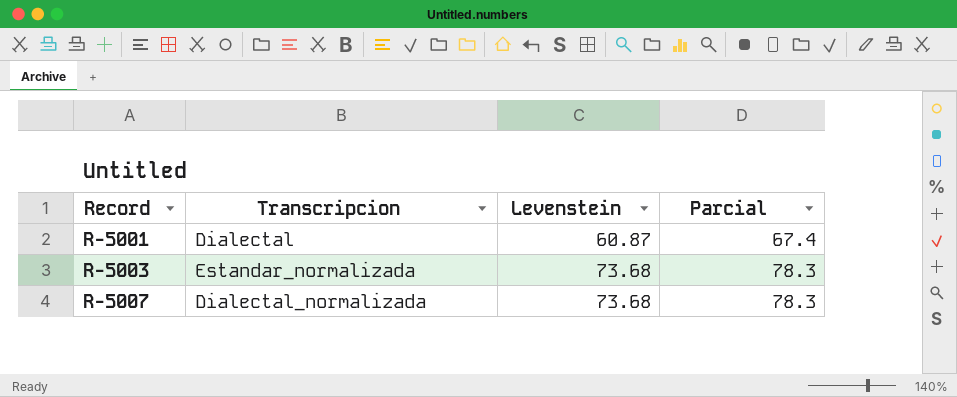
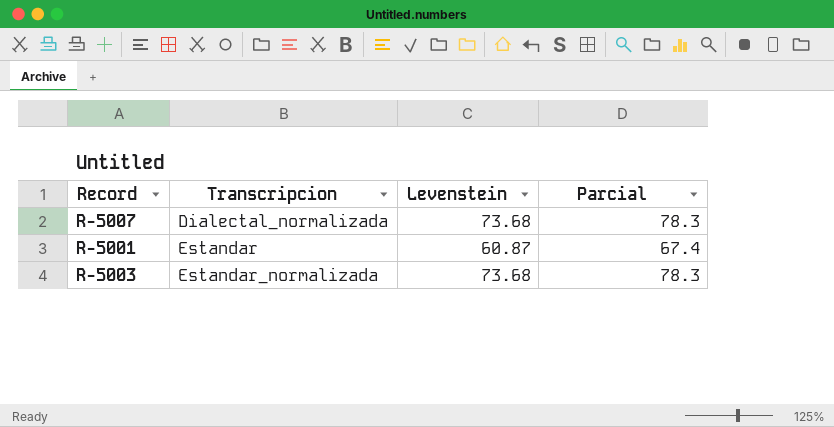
row order: Record ascending -> Transcripcion ascending
R-5001 | Transcripcion: Dialectal -> Estandar

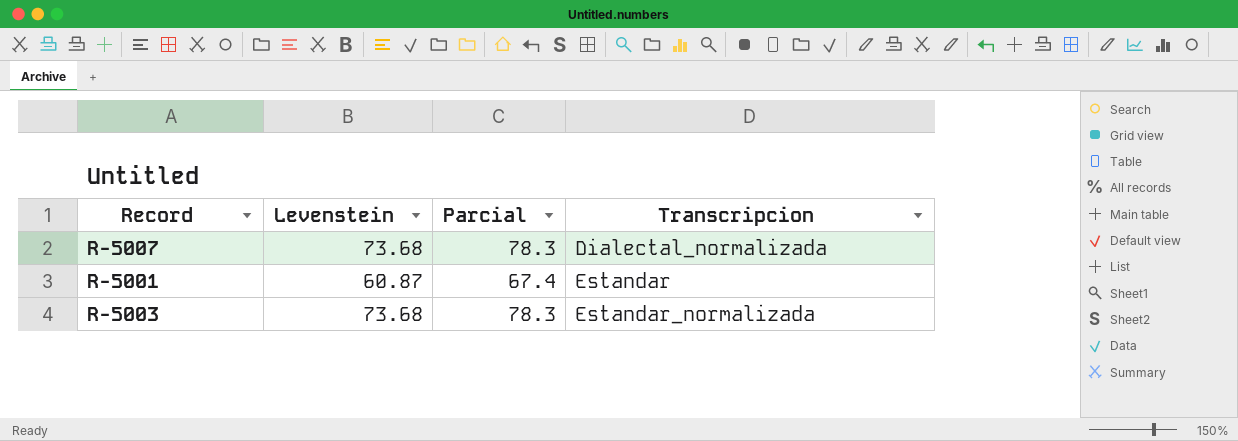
column Transcripcion | position: 2 -> 4

